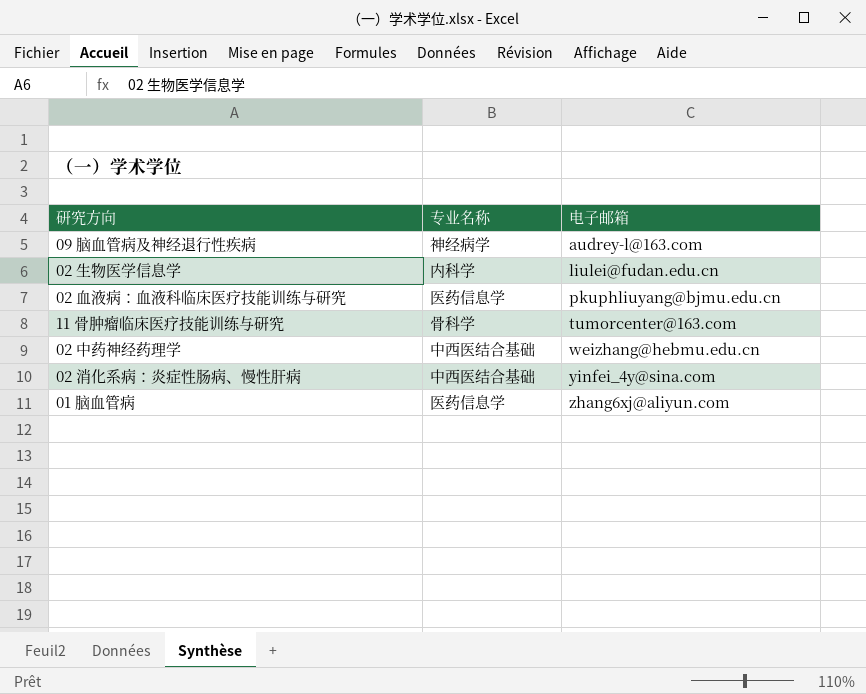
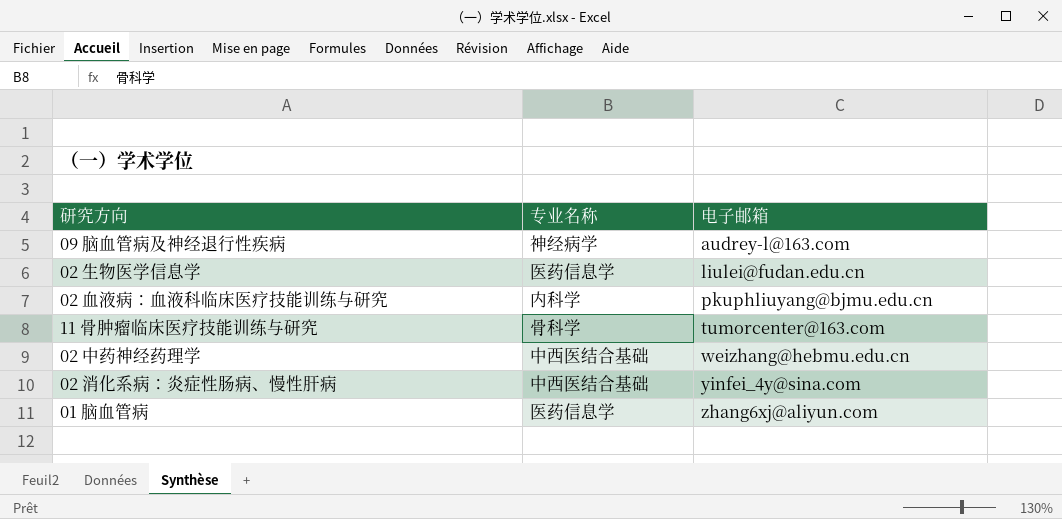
02 生物医学信息学 | 专业名称: 内科学 -> 医药信息学
02 血液病：血液科临床医疗技能训练与研究 | 专业名称: 医药信息学 -> 内科学

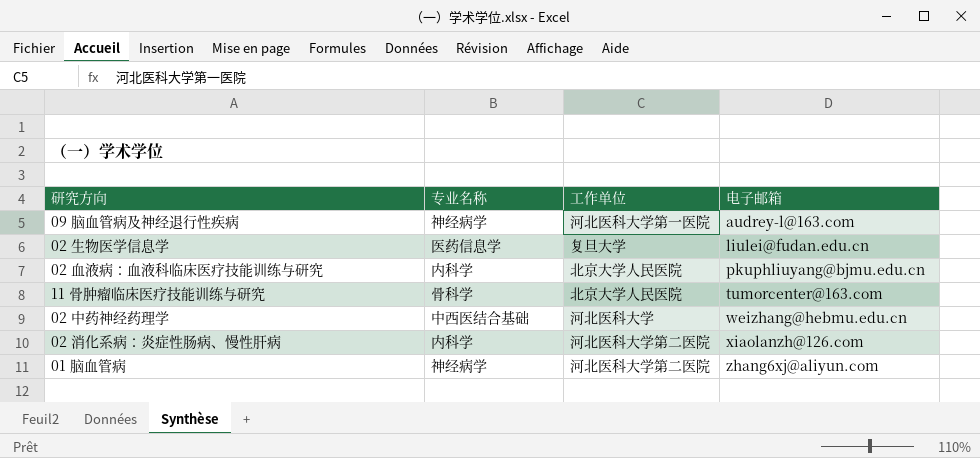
column 工作单位 | position: none -> 3
02 消化系病：炎症性肠病、慢性肝病 | 专业名称: 中西医结合基础 -> 内科学
02 消化系病：炎症性肠病、慢性肝病 | 电子邮箱: yinfei_4y@sina.com -> xiaolanzh@126.com
01 脑血管病 | 专业名称: 医药信息学 -> 神经病学

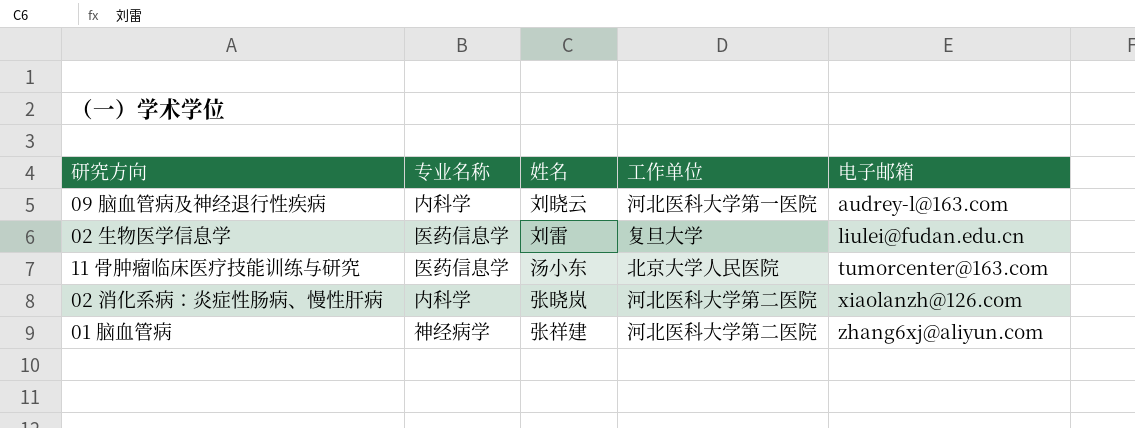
column 姓名 | position: none -> 3
row 02 血液病：血液科临床医疗技能训练与研究: 内科学 | 北京大学人民医院 | pkuphliuyang@bjmu.edu.cn -> none
row 02 中药神经药理学: 中西医结合基础 | 河北医科大学 | weizhang@hebmu.edu.cn -> none
09 脑血管病及神经退行性疾病 | 专业名称: 神经病学 -> 内科学
11 骨肿瘤临床医疗技能训练与研究 | 专业名称: 骨科学 -> 医药信息学

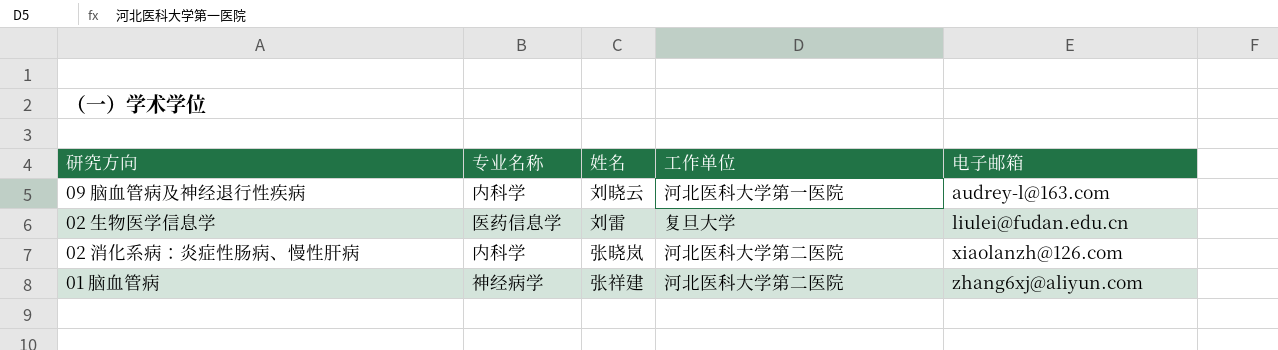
row 11 骨肿瘤临床医疗技能训练与研究: 医药信息学 | 汤小东 | 北京大学人民医院 | tumorcenter@163.com -> none

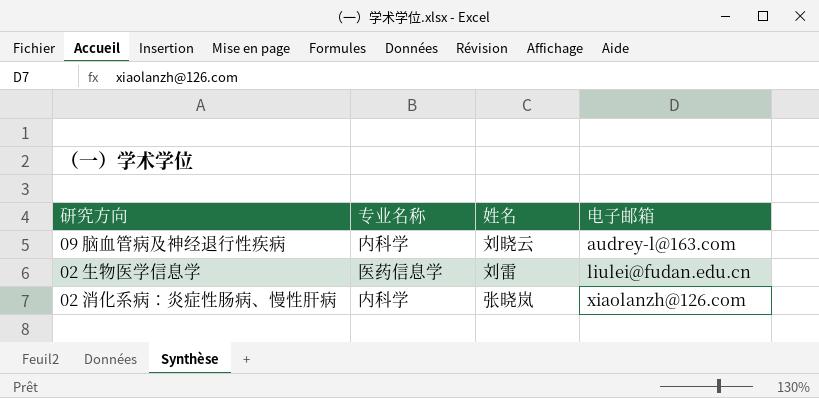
column 工作单位 | position: 4 -> none
row 01 脑血管病: 神经病学 | 张祥建 | 河北医科大学第二医院 | zhang6xj@aliyun.com -> none

